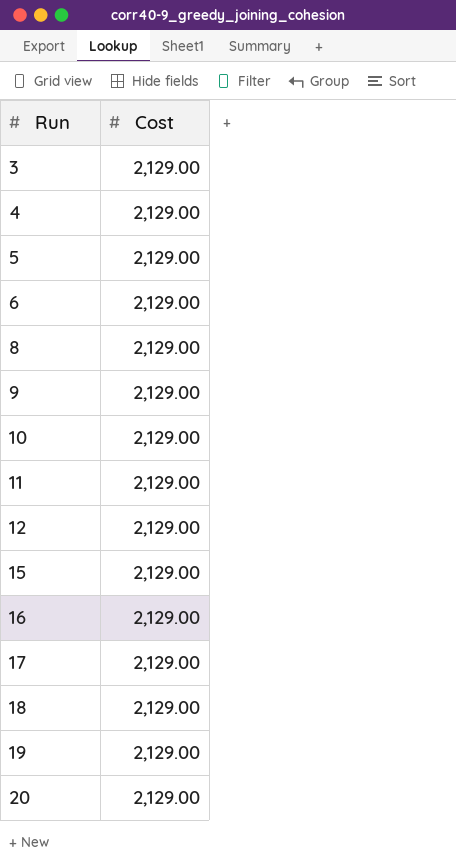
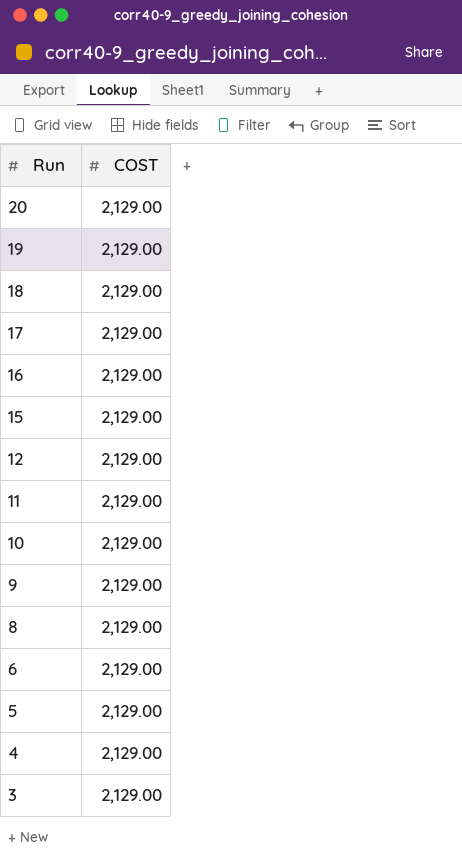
row order: Run ascending -> Run descending
column name: Cost -> COST

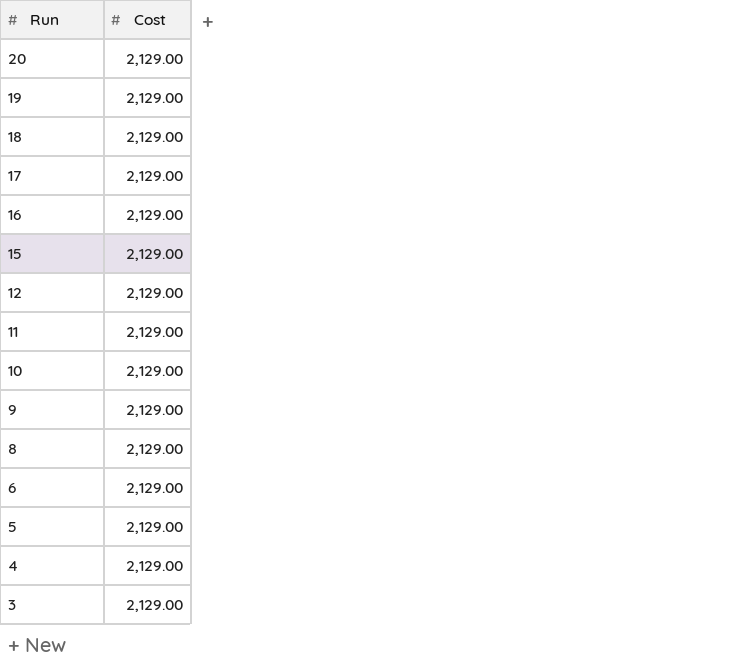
column name: COST -> Cost

